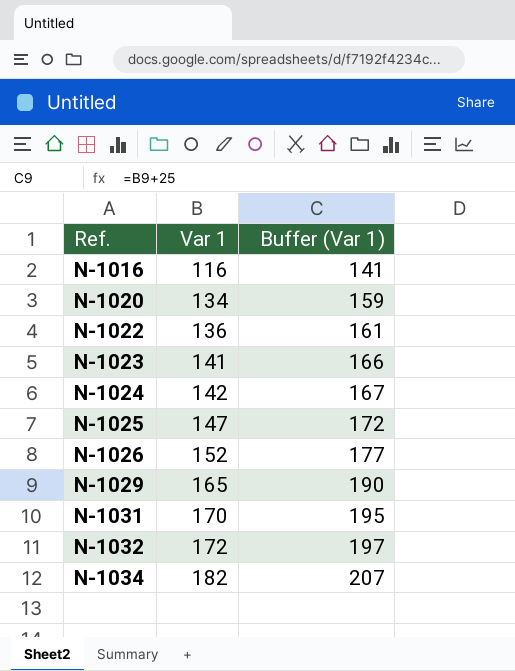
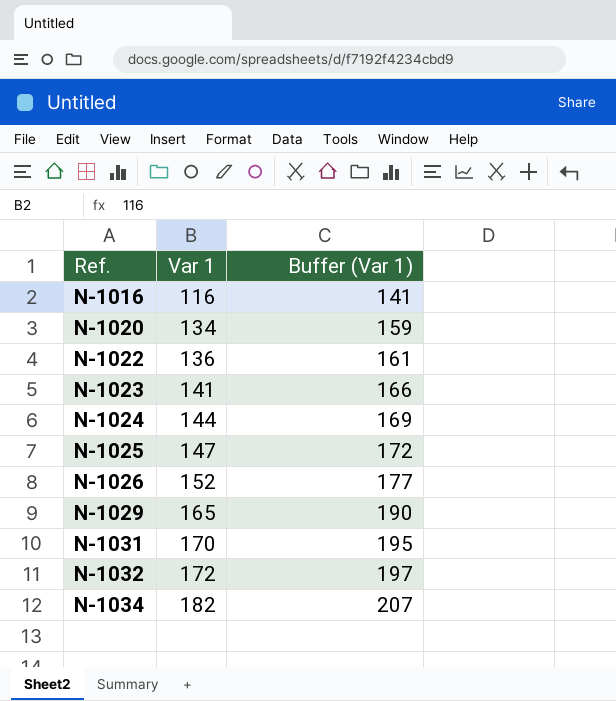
N-1024 | Var 1: 142 -> 144
N-1024 | Buffer (Var 1): 167 -> 169

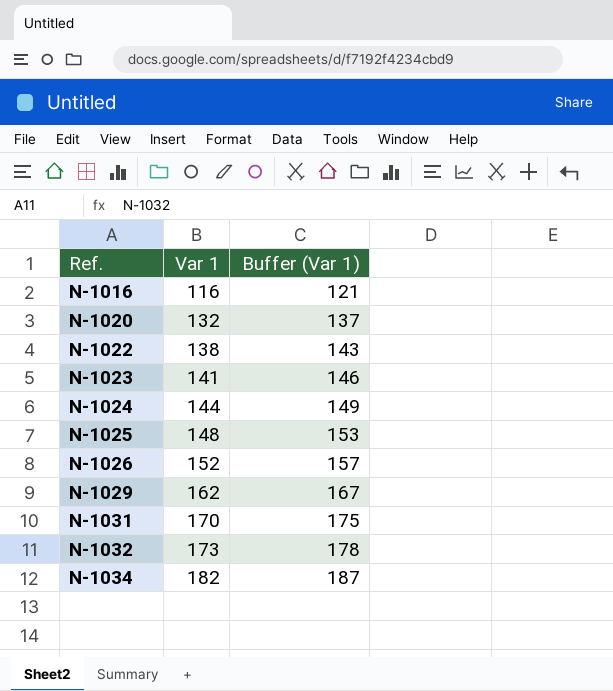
column Buffer (Var 1) | formula: [Var 1] + 25 -> [Var 1] + 5
N-1020 | Var 1: 134 -> 132
N-1022 | Var 1: 136 -> 138
N-1025 | Var 1: 147 -> 148
N-1029 | Var 1: 165 -> 162
N-1032 | Var 1: 172 -> 173

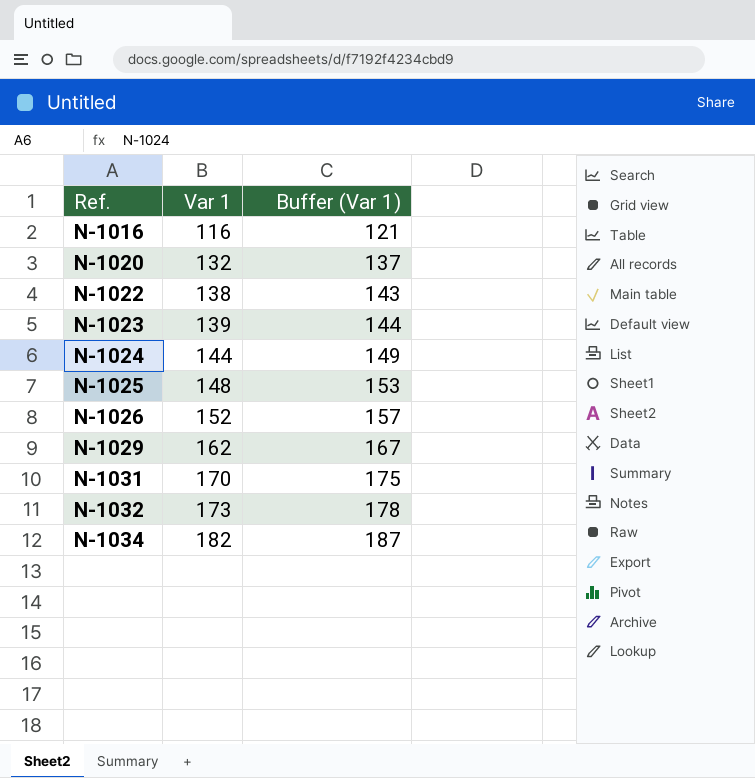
N-1023 | Var 1: 141 -> 139
N-1023 | Buffer (Var 1): 146 -> 144

